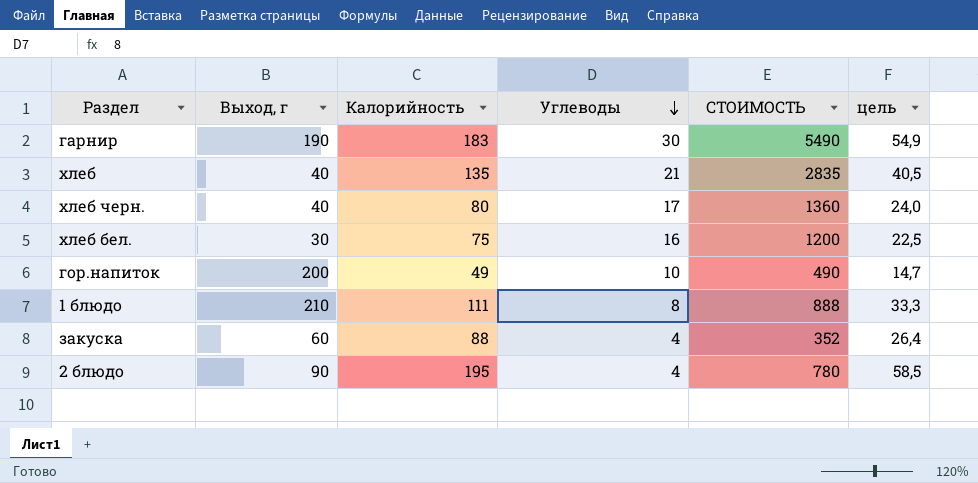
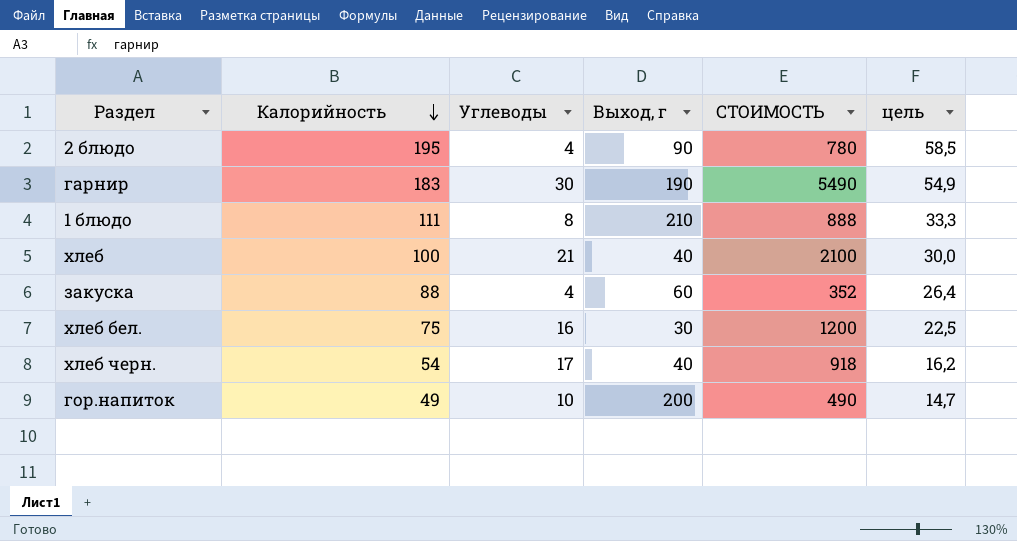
row order: Углеводы descending -> Калорийность descending
column Выход, г | position: 2 -> 4
хлеб | Калорийность: 135 -> 100
хлеб | СТОИМОСТЬ: 2835 -> 2100
хлеб | цель: 40,5 -> 30,0
хлеб черн. | Калорийность: 80 -> 54
хлеб черн. | СТОИМОСТЬ: 1360 -> 918
хлеб черн. | цель: 24,0 -> 16,2

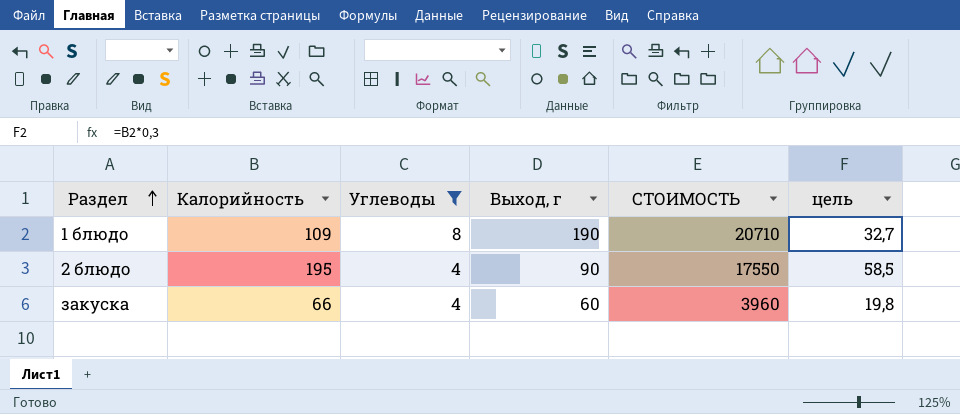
filter: none -> Углеводы <= 8
row order: Калорийность descending -> Раздел ascending
column СТОИМОСТЬ | formula: [Калорийность] * [Углеводы] -> [Калорийность] * [Выход, г]
1 блюдо | Калорийность: 111 -> 109
1 блюдо | Выход, г: 210 -> 190
1 блюдо | цель: 33,3 -> 32,7
закуска | Калорийность: 88 -> 66
закуска | цель: 26,4 -> 19,8

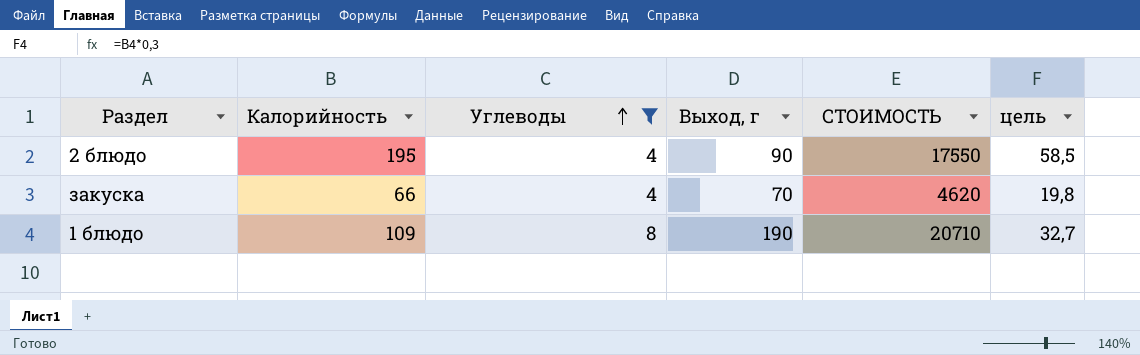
row order: Раздел ascending -> Углеводы ascending
закуска | Выход, г: 60 -> 70
закуска | СТОИМОСТЬ: 3960 -> 4620

